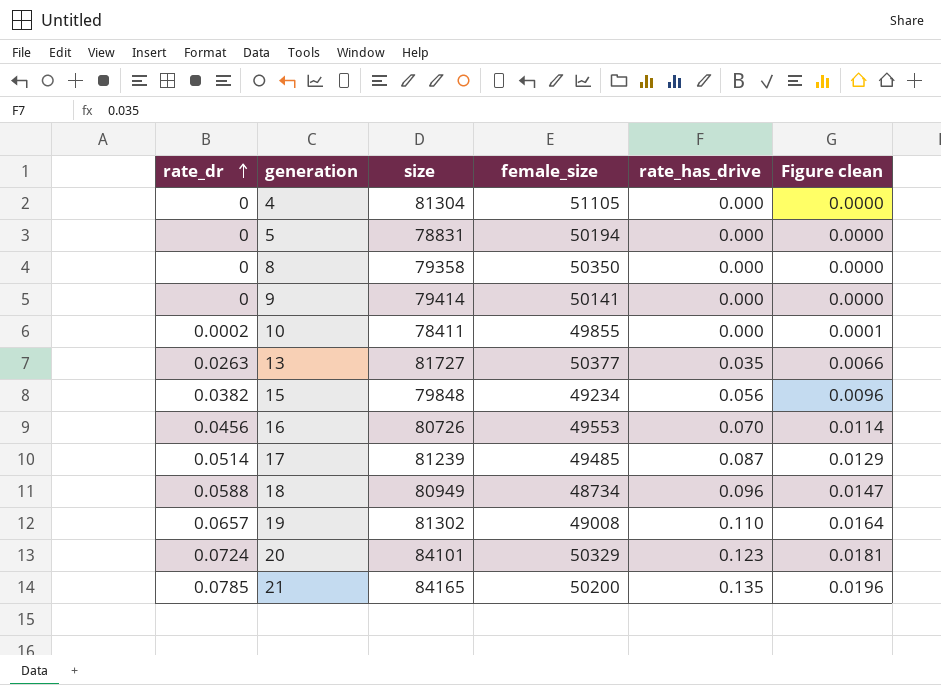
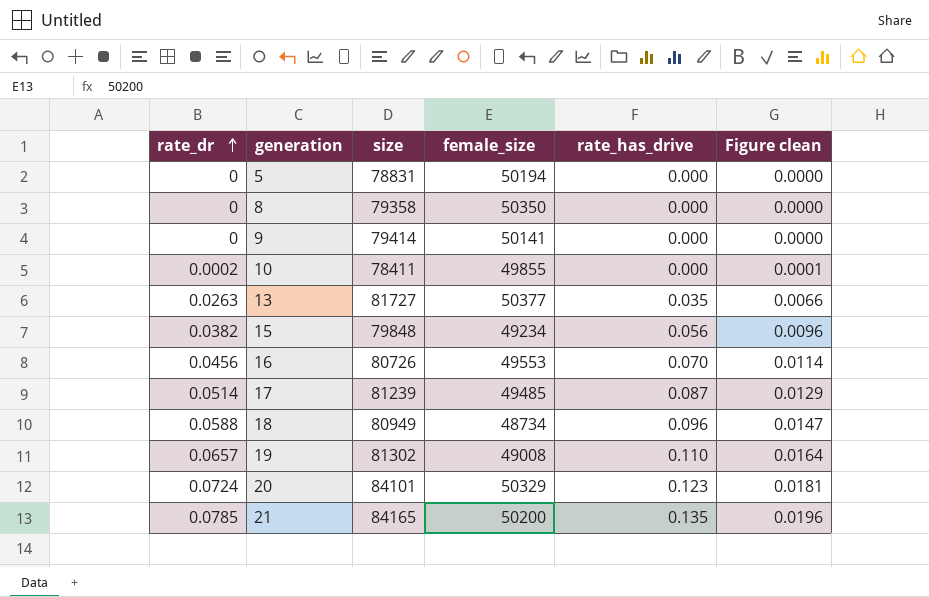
row 4: 0 | 81304 | 51105 | 0.000 | 0.0000 -> none

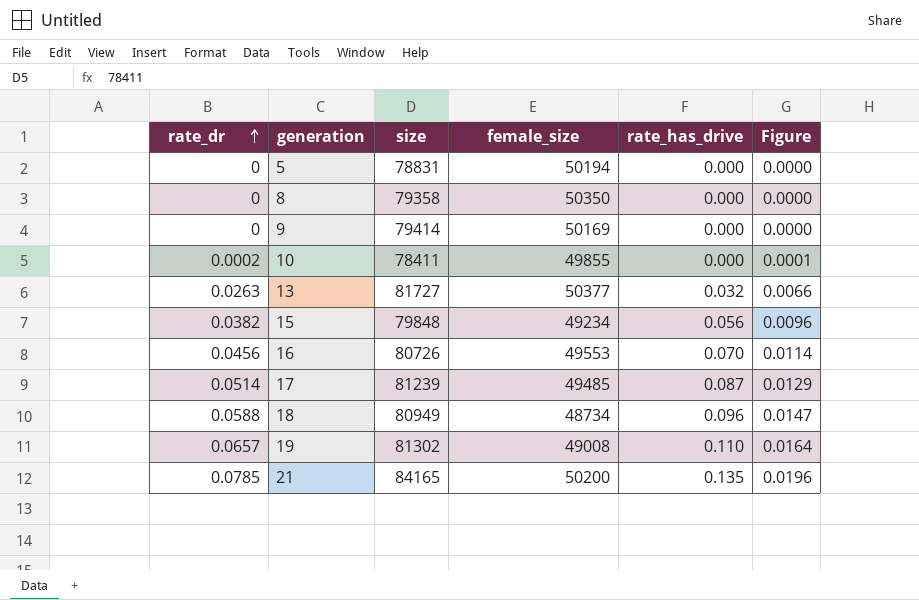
column name: Figure clean -> Figure
row 20: 0.0724 | 84101 | 50329 | 0.123 | 0.0181 -> none
9 | female_size: 50141 -> 50169
13 | rate_has_drive: 0.035 -> 0.032

